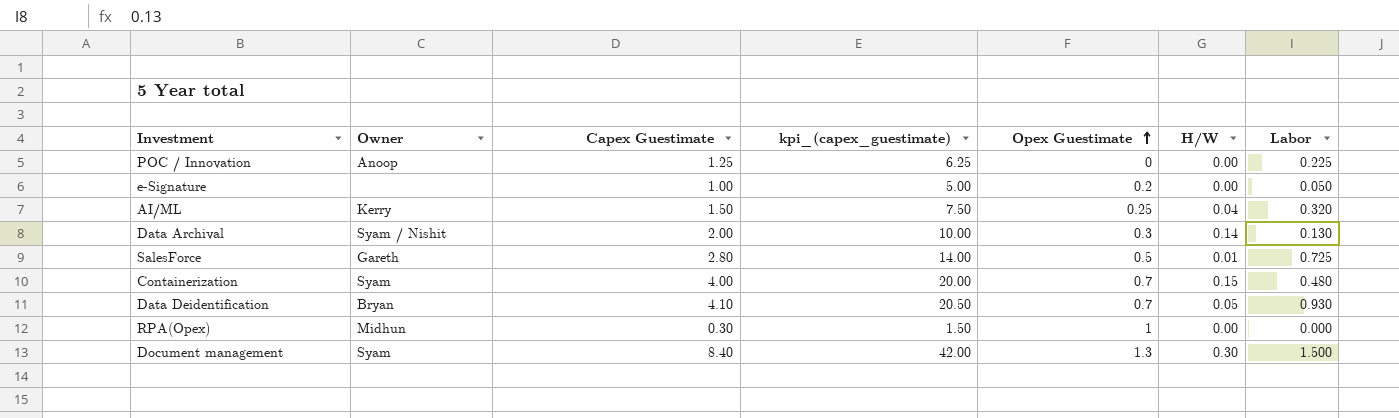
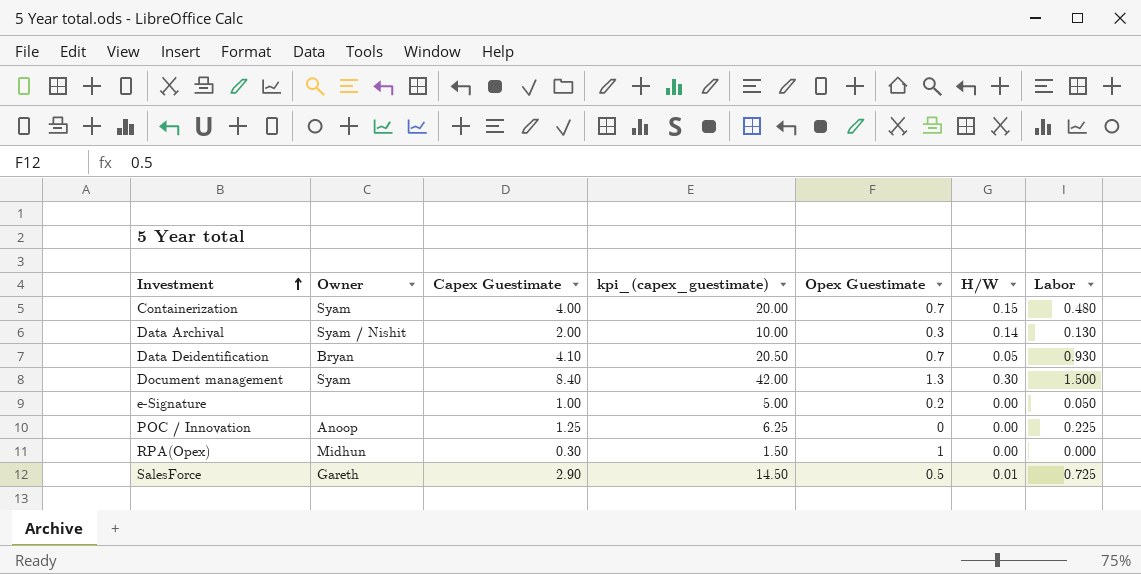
row order: Opex Guestimate ascending -> Investment ascending
row AI/ML: Kerry | 1.50 | 7.50 | 0.25 | 0.04 | 0.320 -> none
SalesForce | Capex Guestimate: 2.80 -> 2.90
SalesForce | kpi_(capex_guestimate): 14.00 -> 14.50

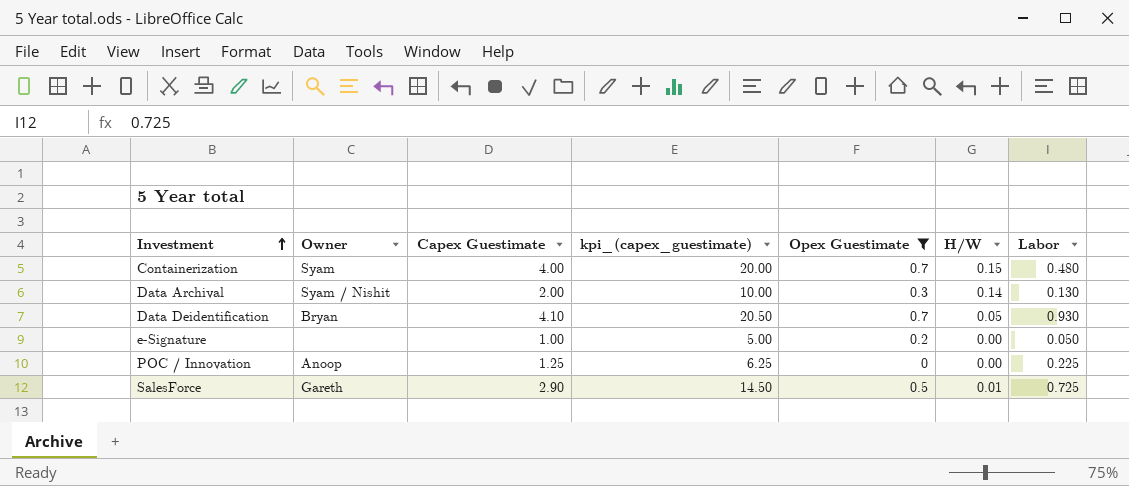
filter: none -> Opex Guestimate <= 0.7

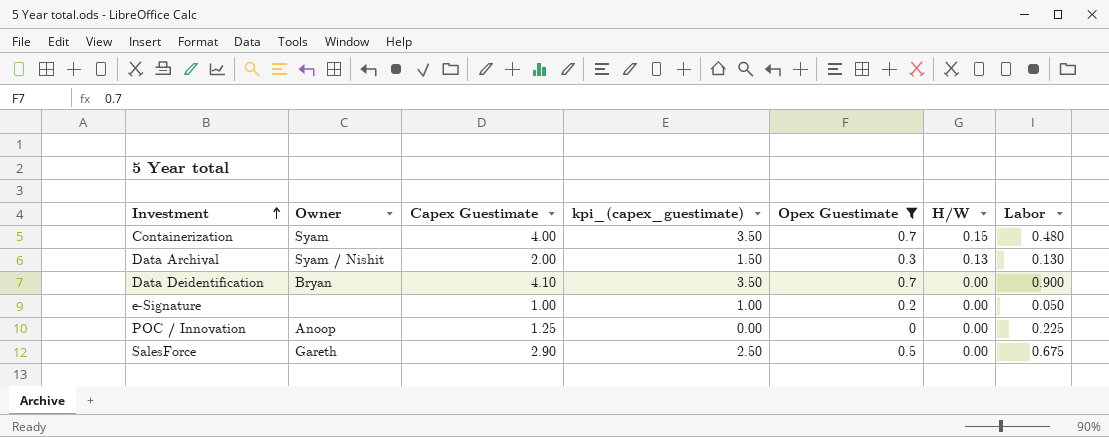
column kpi_(capex_guestimate) | formula: [Capex Guestimate] * 5 -> [Opex Guestimate] * 5
Data Archival | H/W: 0.14 -> 0.13
Data Deidentification | H/W: 0.05 -> 0.00
Data Deidentification | Labor: 0.930 -> 0.900
SalesForce | H/W: 0.01 -> 0.00
SalesForce | Labor: 0.725 -> 0.675

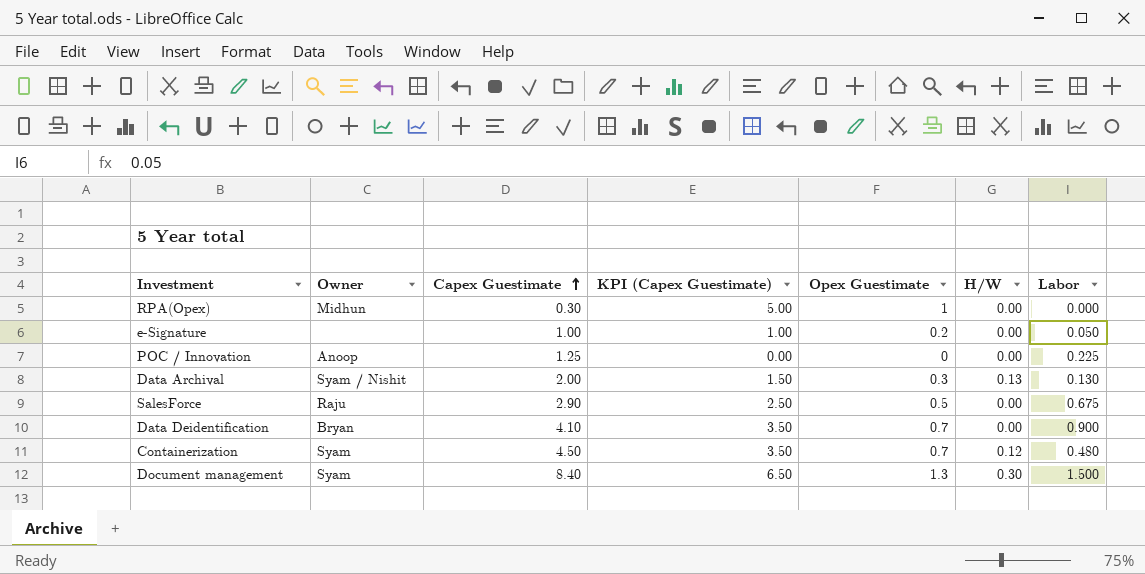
filter: Opex Guestimate <= 0.7 -> none
row order: Investment ascending -> Capex Guestimate ascending
column name: kpi_(capex_guestimate) -> KPI (Capex Guestimate)
SalesForce | Owner: Gareth -> Raju
Containerization | Capex Guestimate: 4.00 -> 4.50
Containerization | H/W: 0.15 -> 0.12

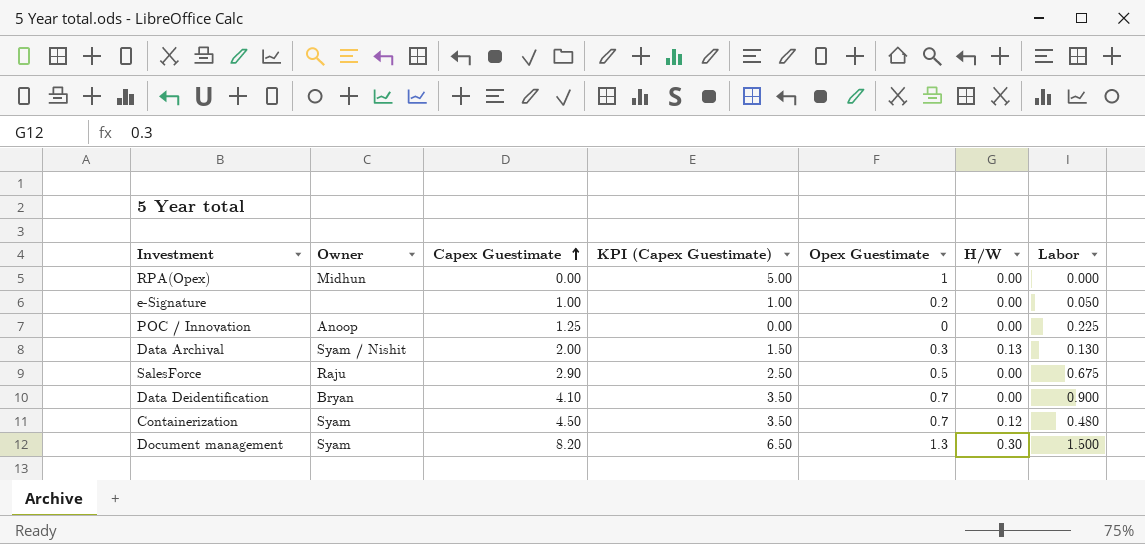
RPA(Opex) | Capex Guestimate: 0.30 -> 0.00
Document management | Capex Guestimate: 8.40 -> 8.20

